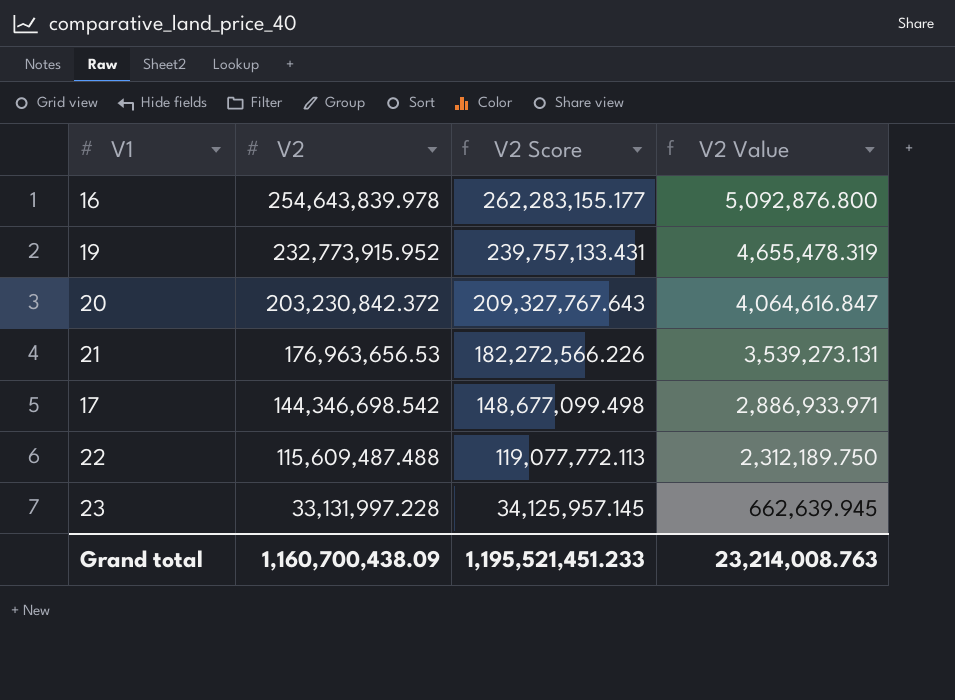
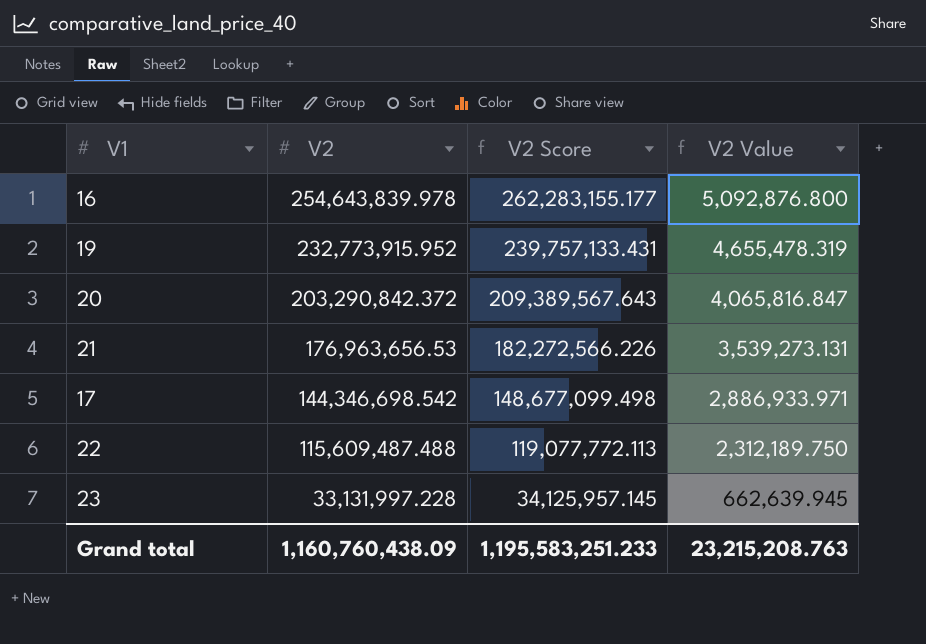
20 | V2: 203,230,842.372 -> 203,290,842.372
20 | V2 Score: 209,327,767.643 -> 209,389,567.643
20 | V2 Value: 4,064,616.847 -> 4,065,816.847
Grand total | V2: 1,160,700,438.09 -> 1,160,760,438.09
Grand total | V2 Score: 1,195,521,451.233 -> 1,195,583,251.233
Grand total | V2 Value: 23,214,008.763 -> 23,215,208.763

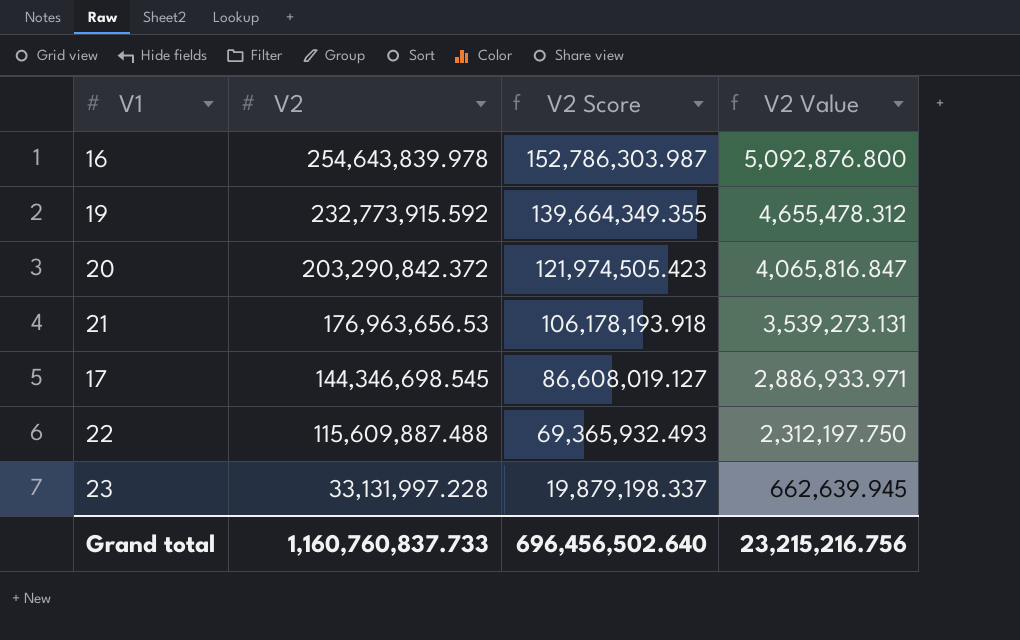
column V2 Score | formula: [V2] * 1.03 -> [V2] * 0.6
19 | V2: 232,773,915.952 -> 232,773,915.592
19 | V2 Value: 4,655,478.319 -> 4,655,478.312
17 | V2: 144,346,698.542 -> 144,346,698.545
22 | V2: 115,609,487.488 -> 115,609,887.488
22 | V2 Value: 2,312,189.750 -> 2,312,197.750
Grand total | V2: 1,160,760,438.09 -> 1,160,760,837.733
Grand total | V2 Score: 1,195,583,251.233 -> 696,456,502.640
Grand total | V2 Value: 23,215,208.763 -> 23,215,216.756

